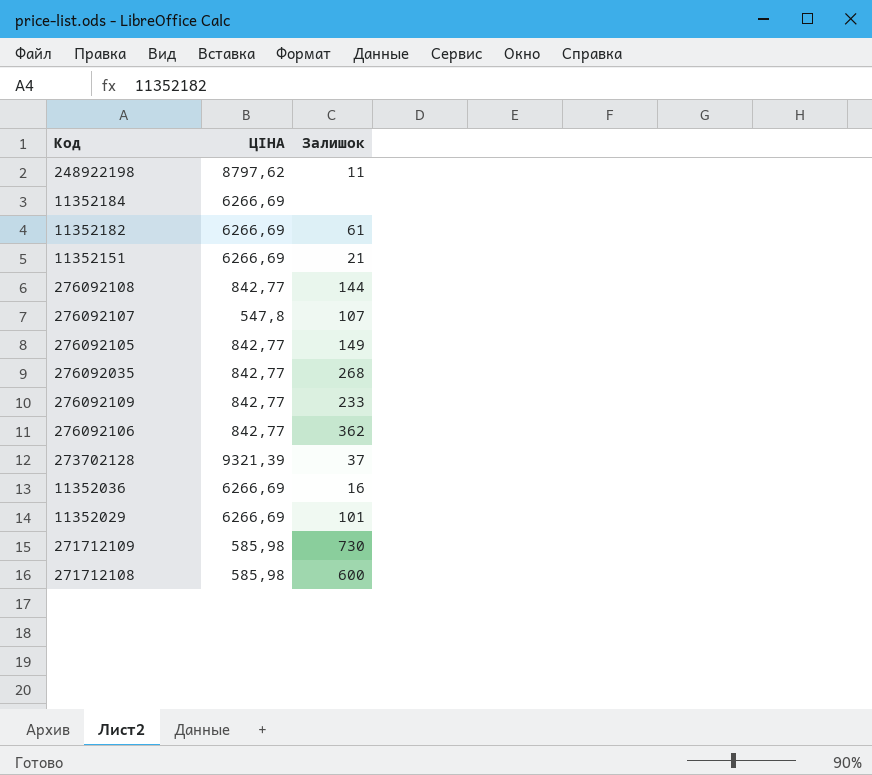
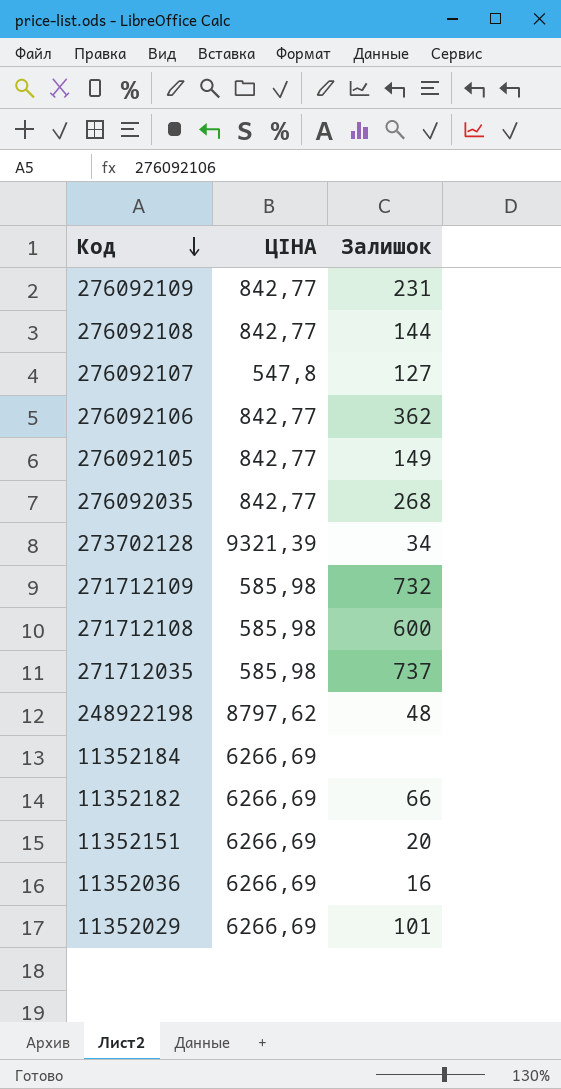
row order: none -> Код descending
276092109 | Залишок: 233 -> 231
276092107 | Залишок: 107 -> 127
273702128 | Залишок: 37 -> 34
271712109 | Залишок: 730 -> 732
row 271712035: none -> 585,98 | 737
248922198 | Залишок: 11 -> 48
11352182 | Залишок: 61 -> 66
11352151 | Залишок: 21 -> 20

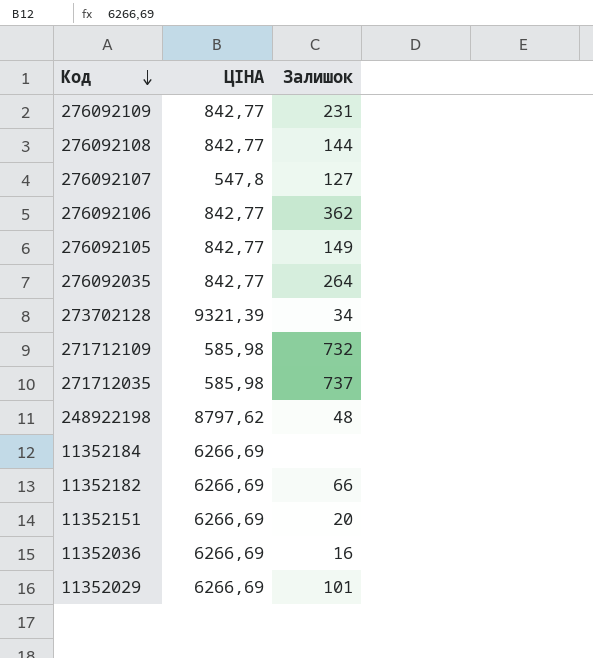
row 271712108: 585,98 | 600 -> none
276092035 | Залишок: 268 -> 264

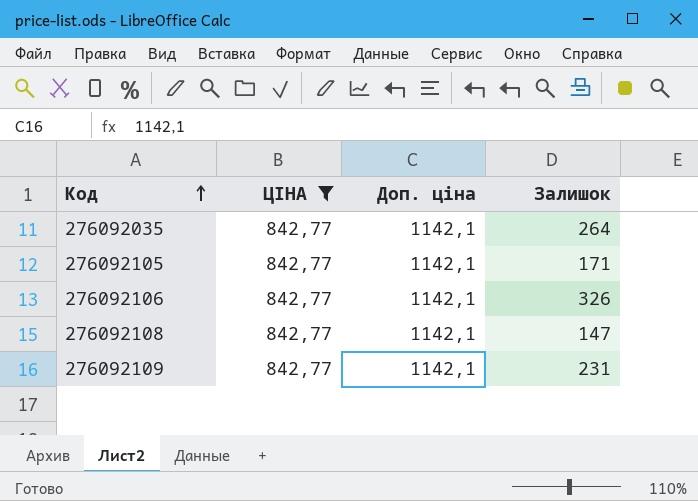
filter: none -> ЦІНА = 842,77
row order: Код descending -> Код ascending
column Доп. ціна | position: none -> 3
276092105 | Залишок: 149 -> 171
276092106 | Залишок: 362 -> 326
276092108 | Залишок: 144 -> 147

